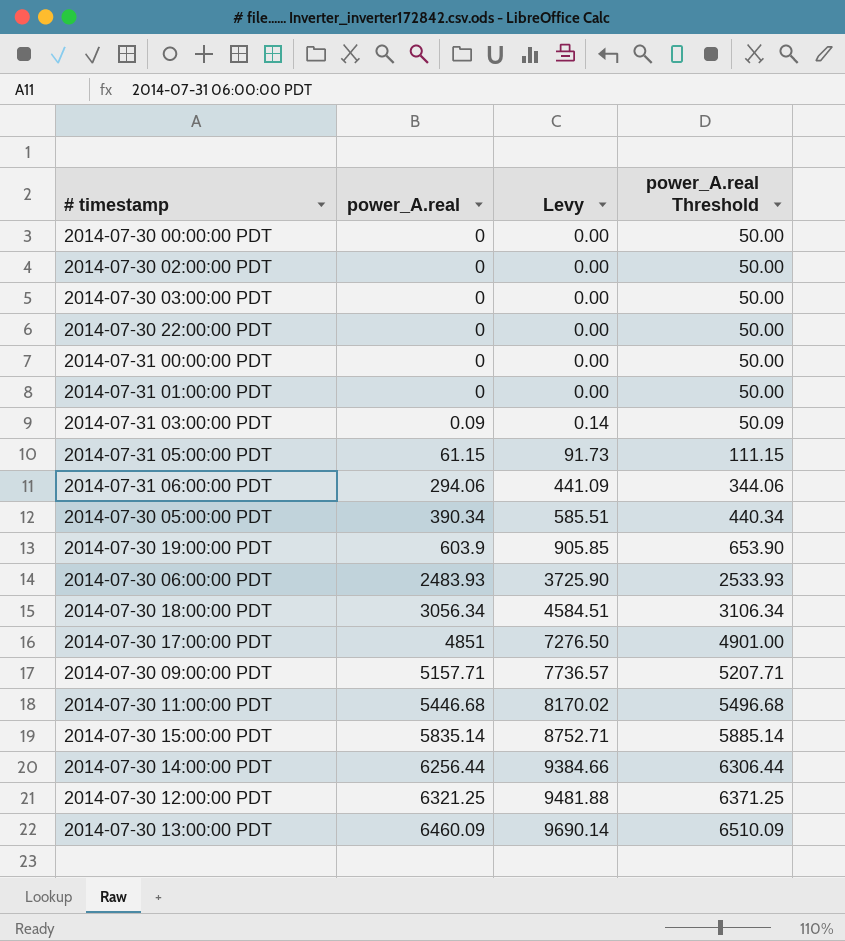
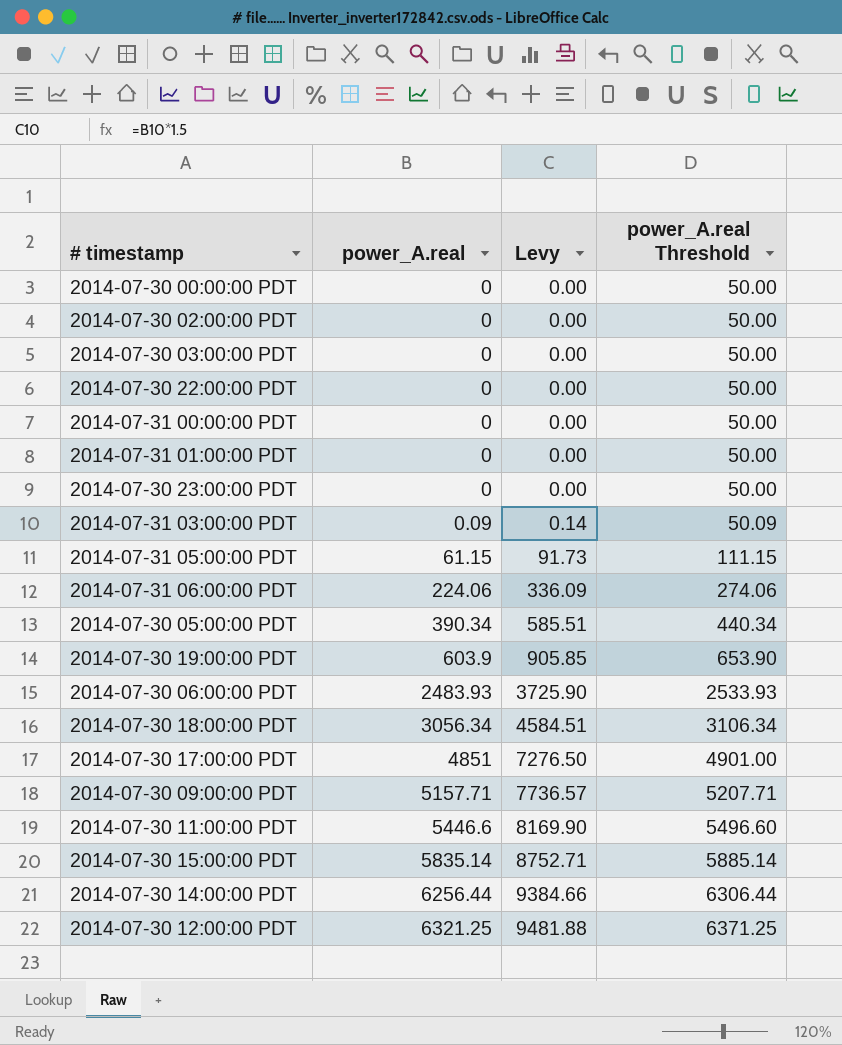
row 2014-07-30 13:00:00 PDT: 6460.09 | 9690.14 | 6510.09 -> none
row 2014-07-30 23:00:00 PDT: none -> 0 | 0.00 | 50.00
2014-07-31 06:00:00 PDT | power_A.real: 294.06 -> 224.06
2014-07-31 06:00:00 PDT | Levy: 441.09 -> 336.09
2014-07-31 06:00:00 PDT | power_A.real Threshold: 344.06 -> 274.06
2014-07-30 11:00:00 PDT | power_A.real: 5446.68 -> 5446.6
2014-07-30 11:00:00 PDT | Levy: 8170.02 -> 8169.90
2014-07-30 11:00:00 PDT | power_A.real Threshold: 5496.68 -> 5496.60

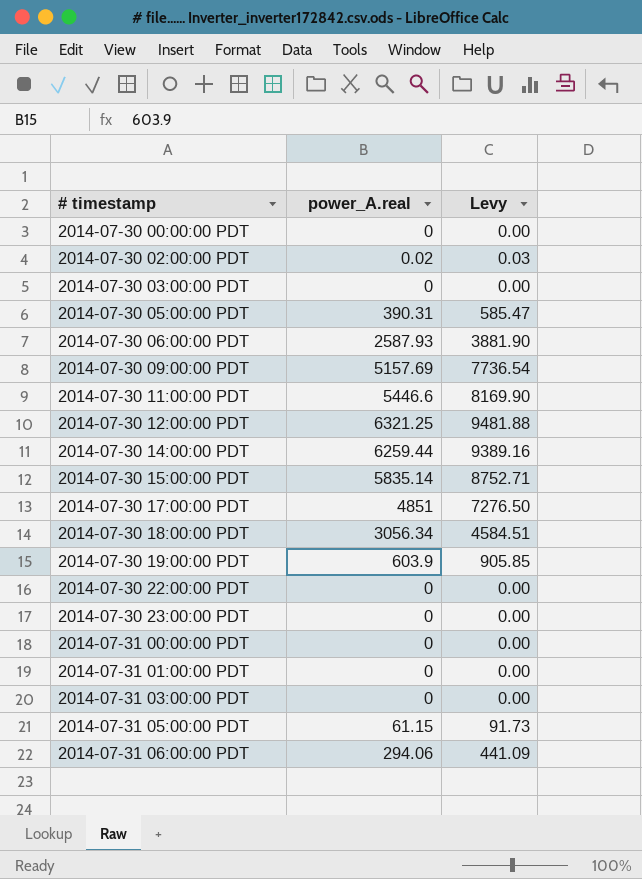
row order: power_A.real ascending -> # timestamp ascending
column power_A.real Threshold | formula: [power_A.real] + 50 -> none
2014-07-30 02:00:00 PDT | power_A.real: 0 -> 0.02
2014-07-30 02:00:00 PDT | Levy: 0.00 -> 0.03
2014-07-30 05:00:00 PDT | power_A.real: 390.34 -> 390.31
2014-07-30 05:00:00 PDT | Levy: 585.51 -> 585.47
2014-07-30 06:00:00 PDT | power_A.real: 2483.93 -> 2587.93
2014-07-30 06:00:00 PDT | Levy: 3725.90 -> 3881.90
2014-07-30 09:00:00 PDT | power_A.real: 5157.71 -> 5157.69
2014-07-30 09:00:00 PDT | Levy: 7736.57 -> 7736.54
2014-07-30 14:00:00 PDT | power_A.real: 6256.44 -> 6259.44
2014-07-30 14:00:00 PDT | Levy: 9384.66 -> 9389.16
2014-07-31 03:00:00 PDT | power_A.real: 0.09 -> 0
2014-07-31 03:00:00 PDT | Levy: 0.14 -> 0.00
2014-07-31 06:00:00 PDT | power_A.real: 224.06 -> 294.06
2014-07-31 06:00:00 PDT | Levy: 336.09 -> 441.09

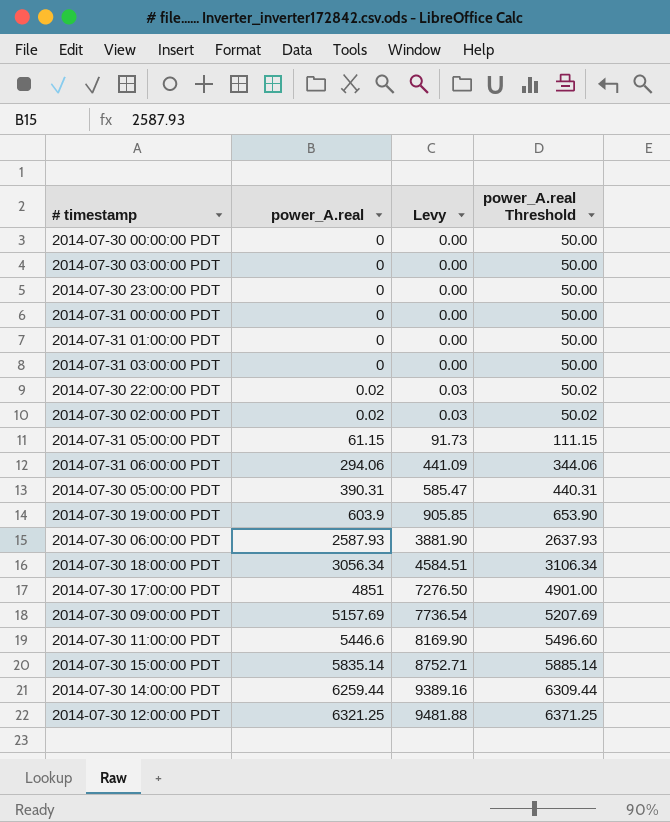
row order: # timestamp ascending -> power_A.real ascending
column power_A.real Threshold | formula: none -> [power_A.real] + 50
2014-07-30 22:00:00 PDT | power_A.real: 0 -> 0.02
2014-07-30 22:00:00 PDT | Levy: 0.00 -> 0.03

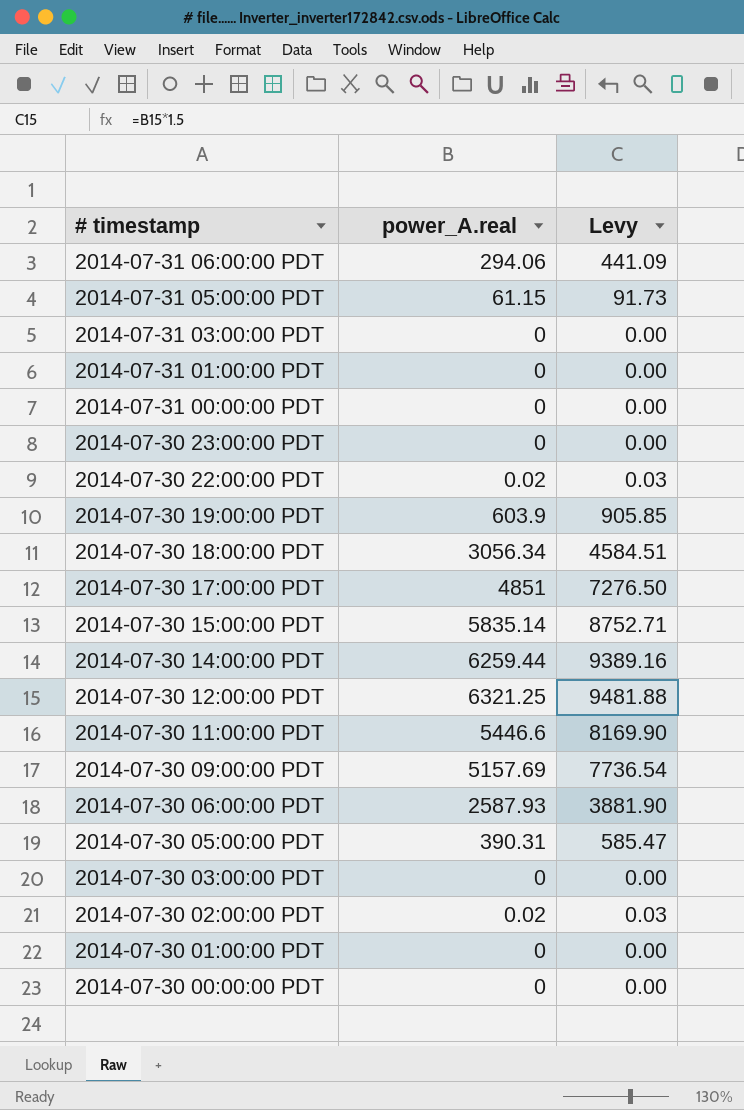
row order: power_A.real ascending -> # timestamp descending
column power_A.real Threshold | formula: [power_A.real] + 50 -> none
row 2014-07-30 01:00:00 PDT: none -> 0 | 0.00

